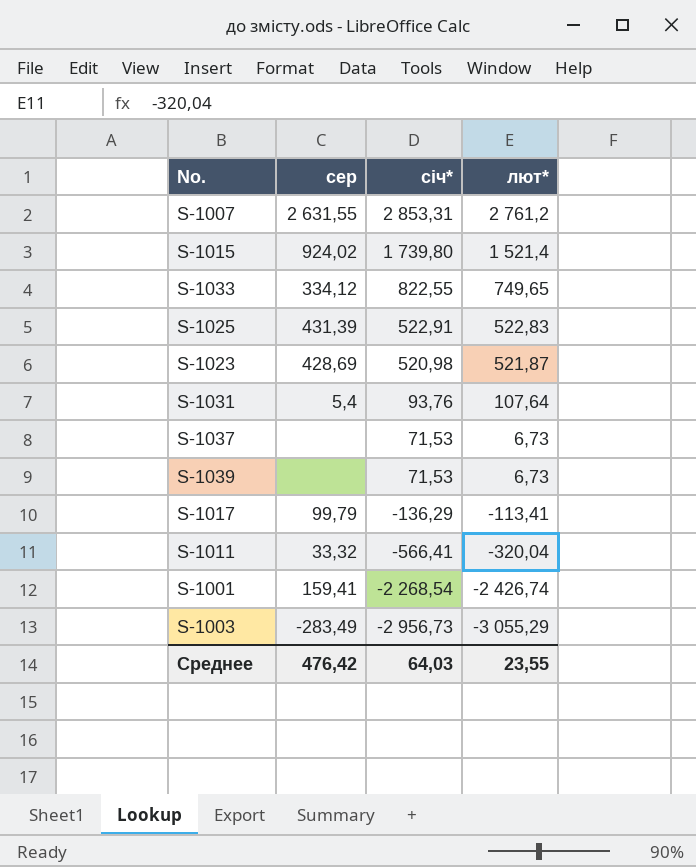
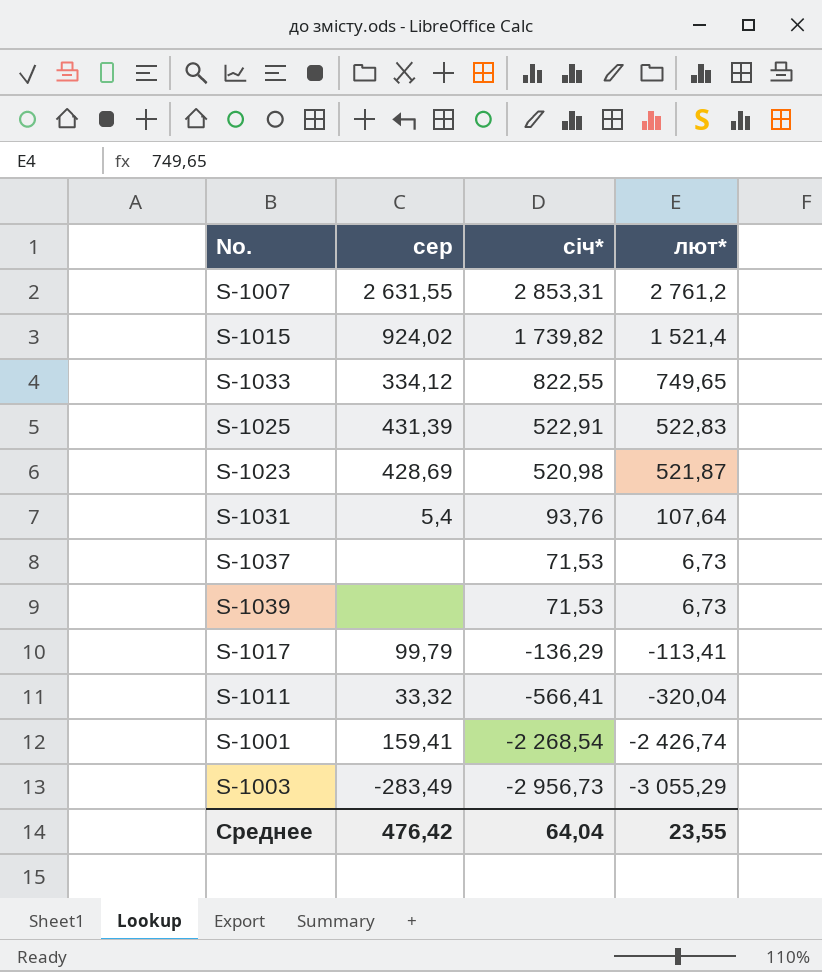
S-1015 | січ*: 1 739,80 -> 1 739,82
Среднее | січ*: 64,03 -> 64,04

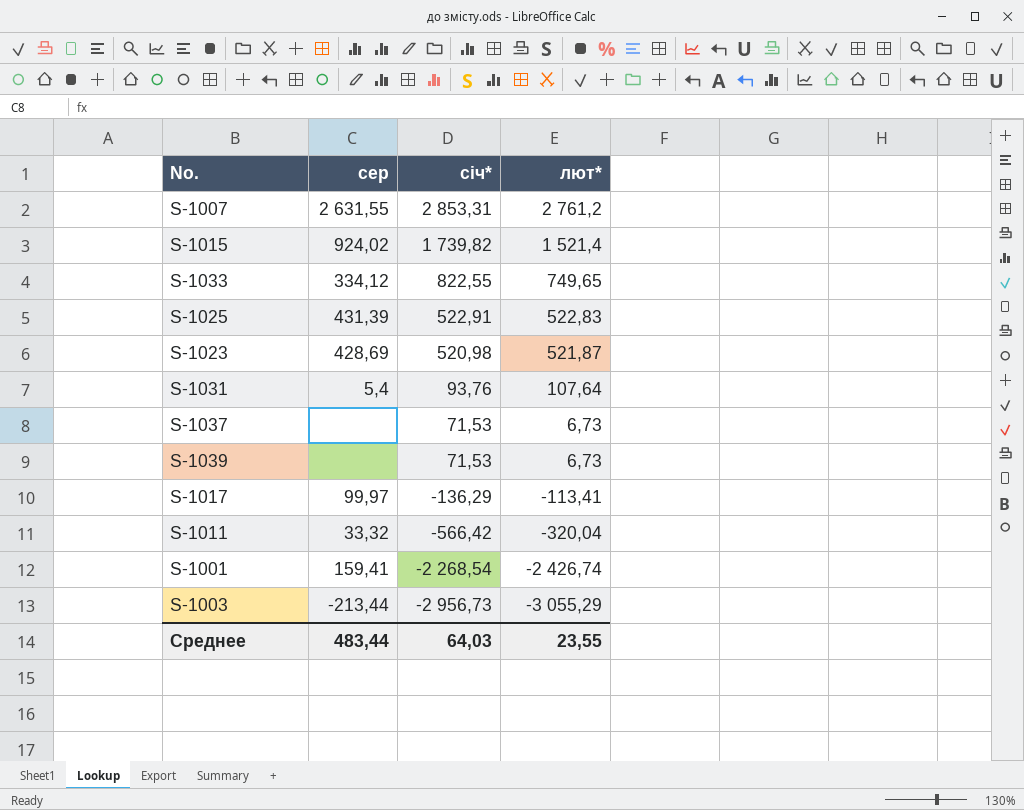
S-1017 | сер: 99,79 -> 99,97
S-1011 | січ*: -566,41 -> -566,42
S-1003 | сер: -283,49 -> -213,44
Среднее | сер: 476,42 -> 483,44
Среднее | січ*: 64,04 -> 64,03

